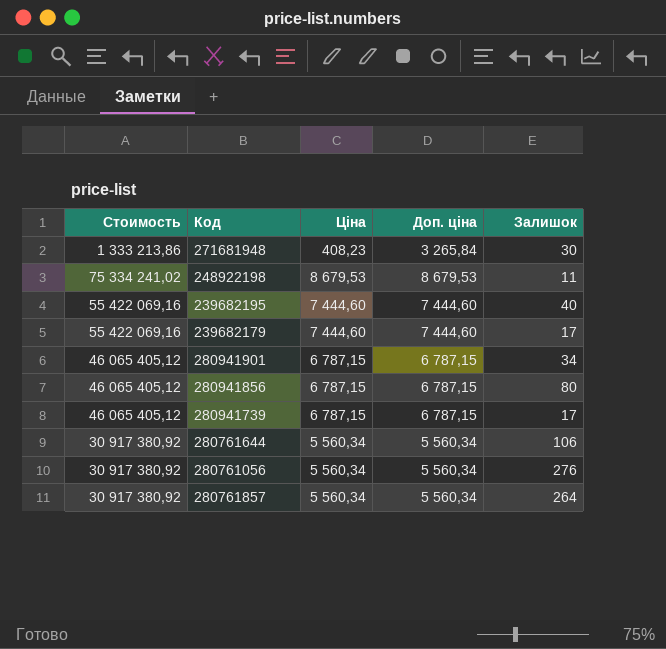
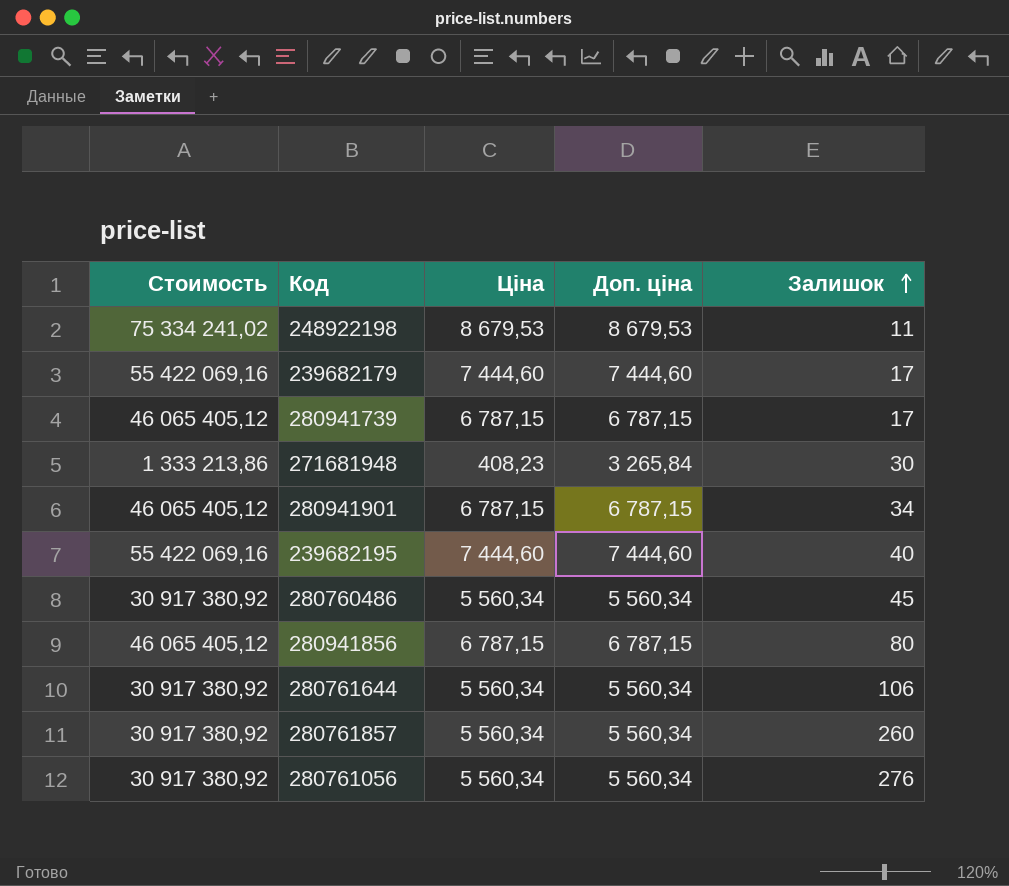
row order: none -> Залишок ascending
row 280760486: none -> 30 917 380,92 | 5 560,34 | 5 560,34 | 45
280761857 | Залишок: 264 -> 260

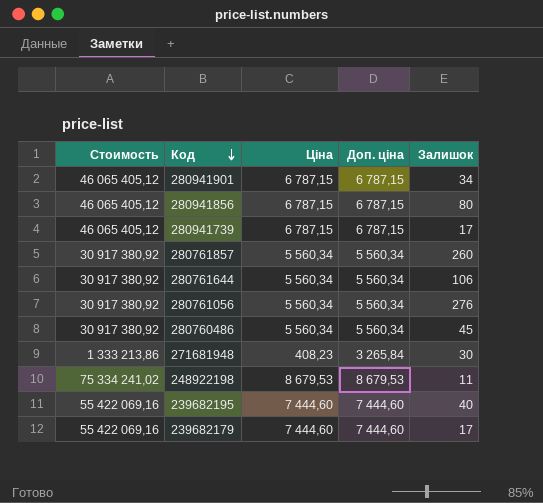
row order: Залишок ascending -> Код descending

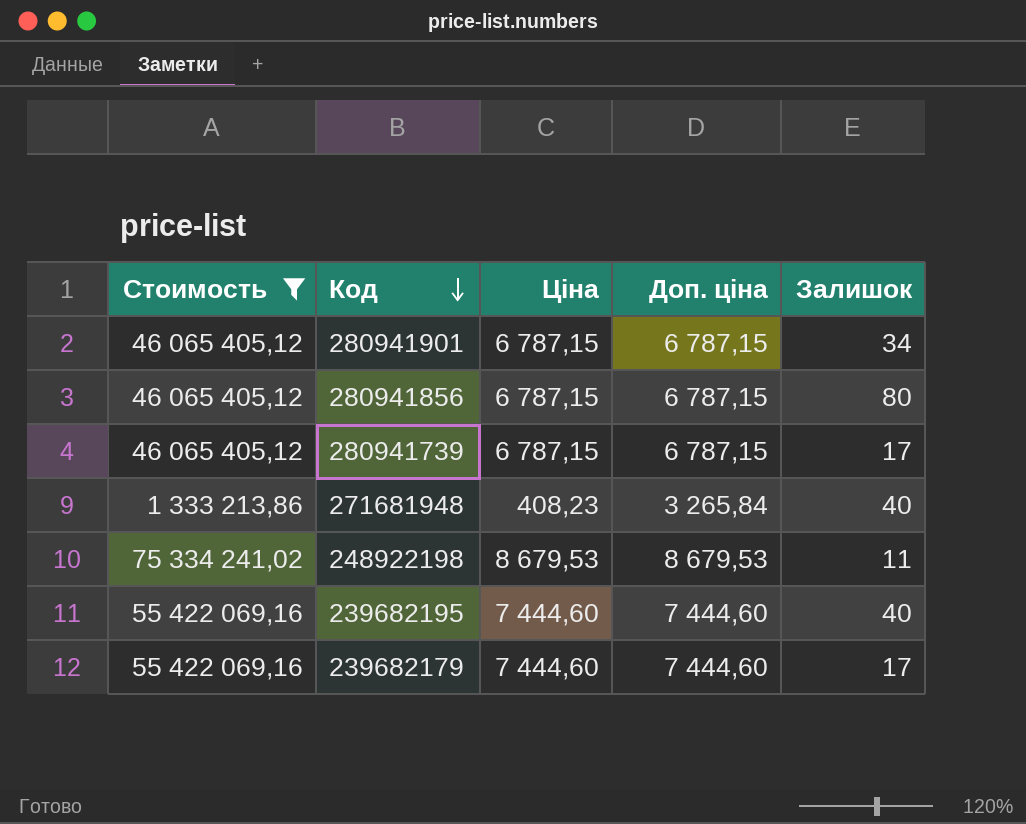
filter: none -> Стоимость != 30 917 380,92
271681948 | Залишок: 30 -> 40

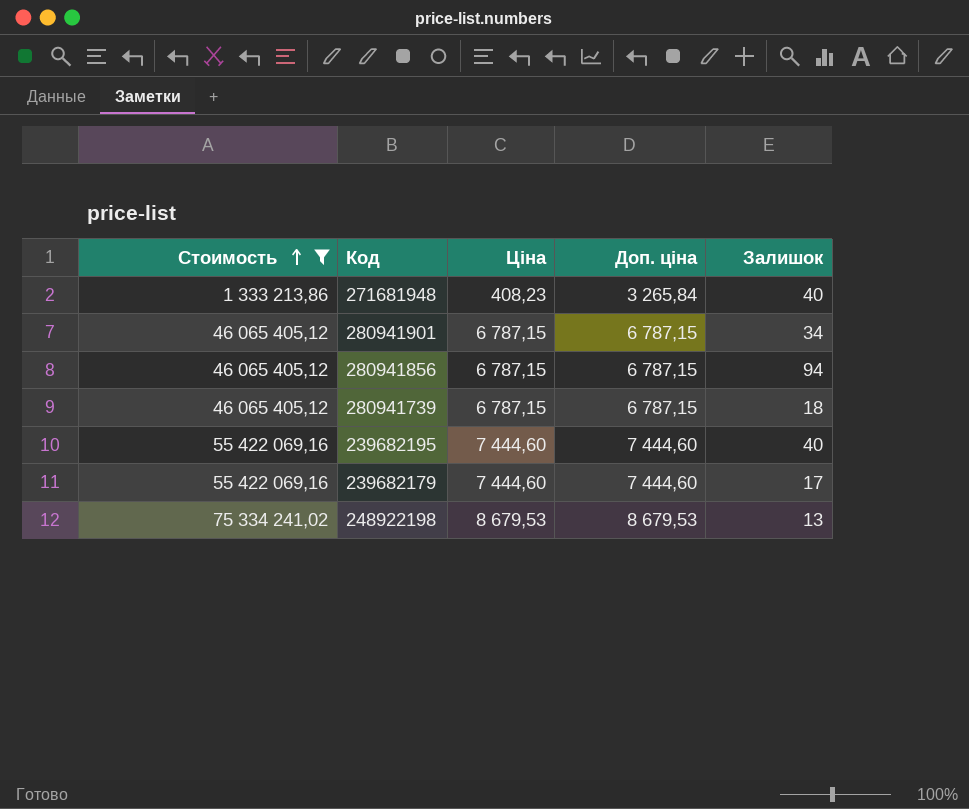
row order: Код descending -> Стоимость ascending
280941856 | Залишок: 80 -> 94
280941739 | Залишок: 17 -> 18
248922198 | Залишок: 11 -> 13

